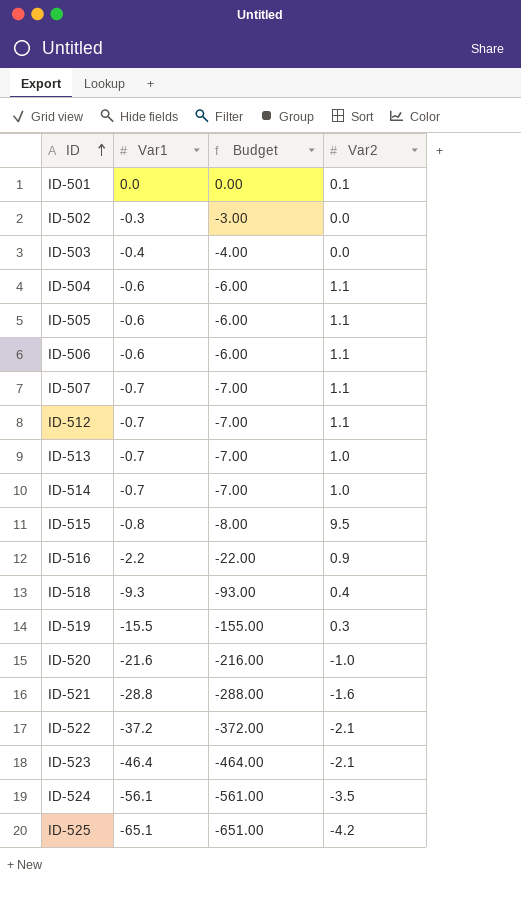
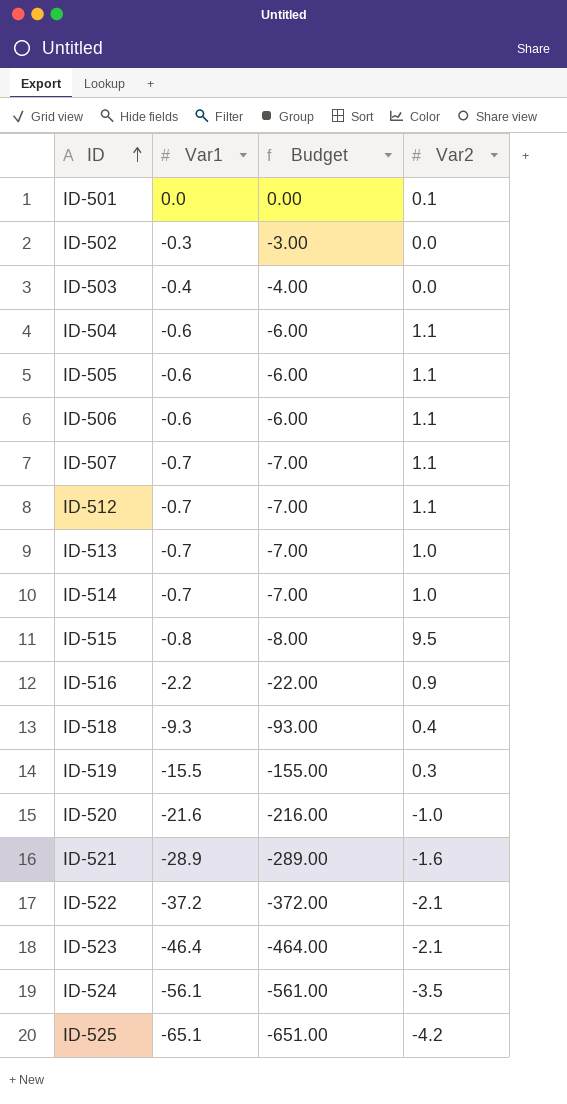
ID-521 | Var1: -28.8 -> -28.9
ID-521 | Budget: -288.00 -> -289.00

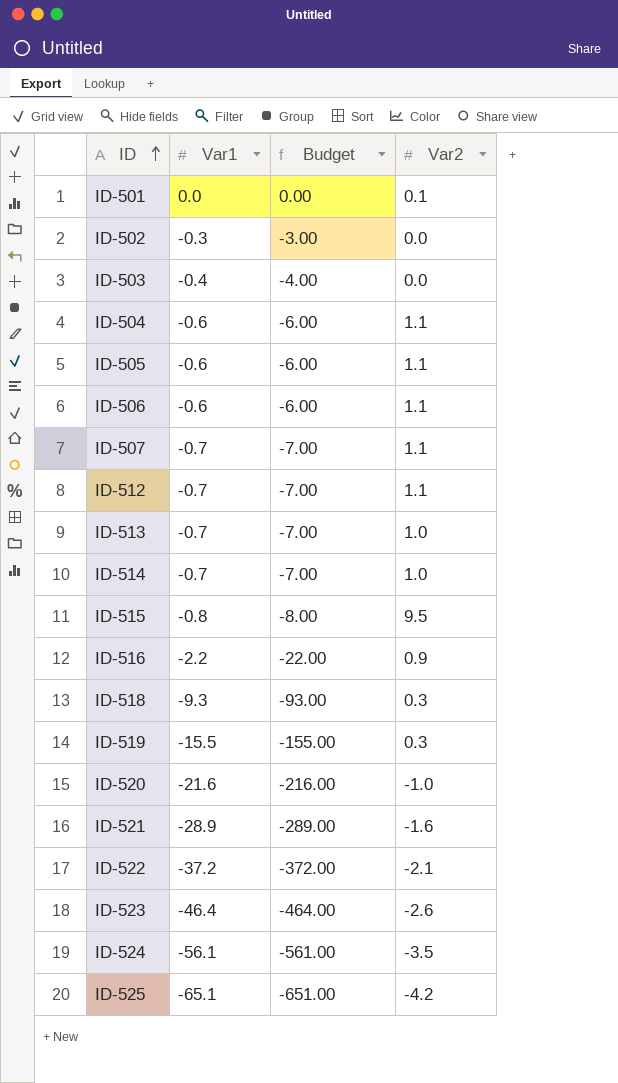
ID-518 | Var2: 0.4 -> 0.3
ID-523 | Var2: -2.1 -> -2.6

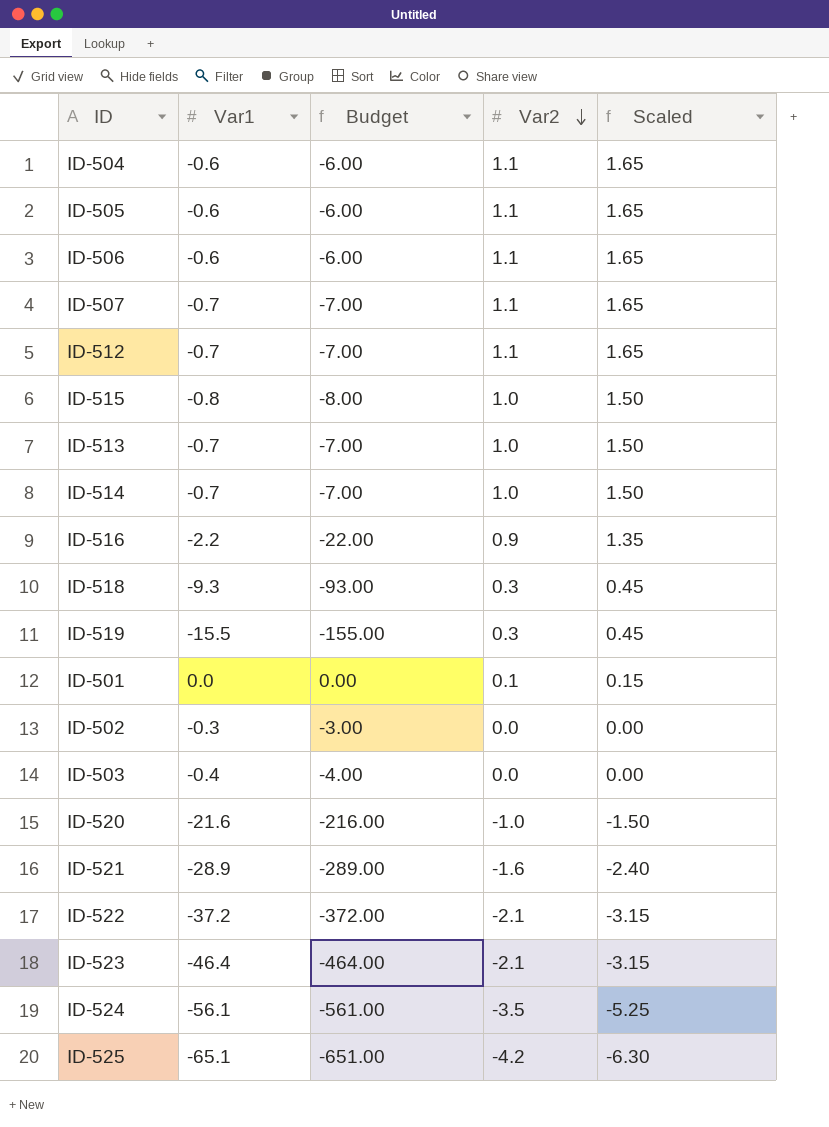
row order: ID ascending -> Var2 descending
column Scaled | formula: none -> [Var2] * 1.5
ID-515 | Var2: 9.5 -> 1.0
ID-523 | Var2: -2.6 -> -2.1

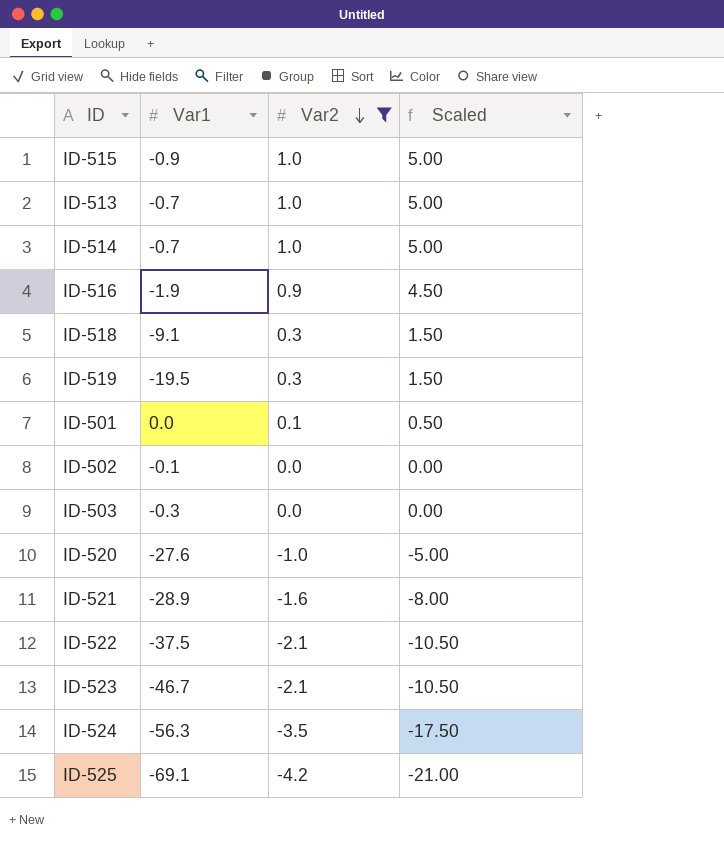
filter: none -> Var2 != 1.1
column Budget | formula: [Var1] * 10 -> none
column Scaled | formula: [Var2] * 1.5 -> [Var2] * 5
ID-515 | Var1: -0.8 -> -0.9
ID-516 | Var1: -2.2 -> -1.9
ID-518 | Var1: -9.3 -> -9.1
ID-519 | Var1: -15.5 -> -19.5
ID-502 | Var1: -0.3 -> -0.1
ID-503 | Var1: -0.4 -> -0.3
ID-520 | Var1: -21.6 -> -27.6
ID-522 | Var1: -37.2 -> -37.5
ID-523 | Var1: -46.4 -> -46.7
ID-524 | Var1: -56.1 -> -56.3
ID-525 | Var1: -65.1 -> -69.1

